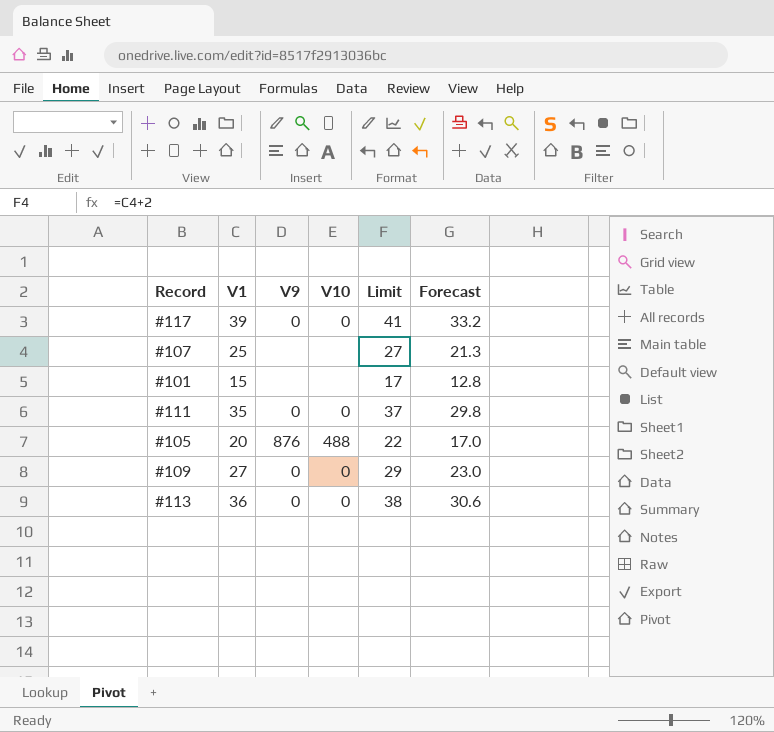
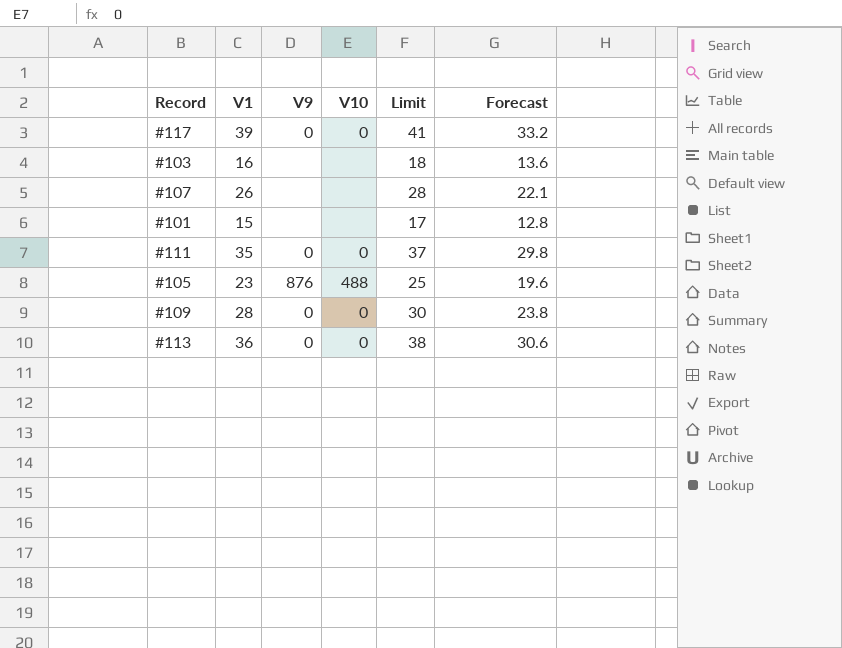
row #103: none -> 16 | none | none | 18 | 13.6
#107 | V1: 25 -> 26
#107 | Limit: 27 -> 28
#107 | Forecast: 21.3 -> 22.1
#105 | V1: 20 -> 23
#105 | Limit: 22 -> 25
#105 | Forecast: 17.0 -> 19.6
#109 | V1: 27 -> 28
#109 | Limit: 29 -> 30
#109 | Forecast: 23.0 -> 23.8

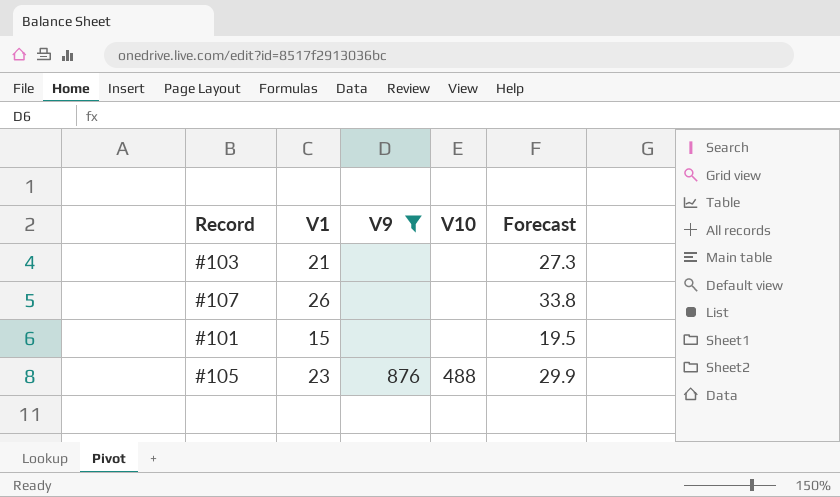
filter: none -> V9 != 0
column Limit | formula: [V1] + 2 -> none
column Forecast | formula: [V1] * 0.85 -> [V1] * 1.3
#103 | V1: 16 -> 21

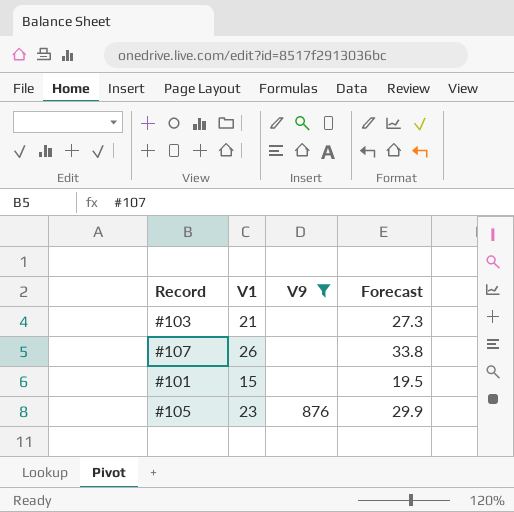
column V10 | position: 4 -> none

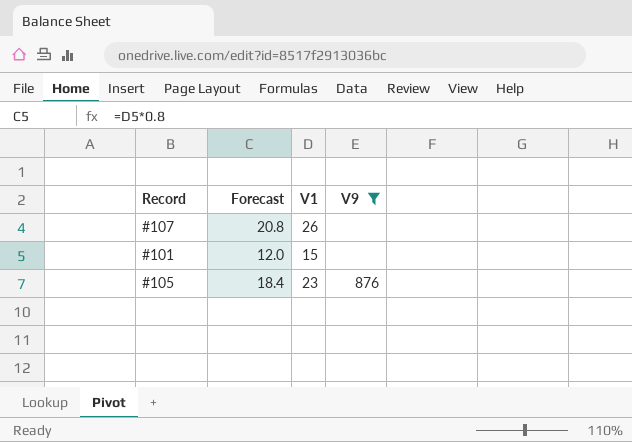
column Forecast | formula: [V1] * 1.3 -> [V1] * 0.8
column Forecast | position: 4 -> 2
row #103: 21 | none | 27.3 -> none

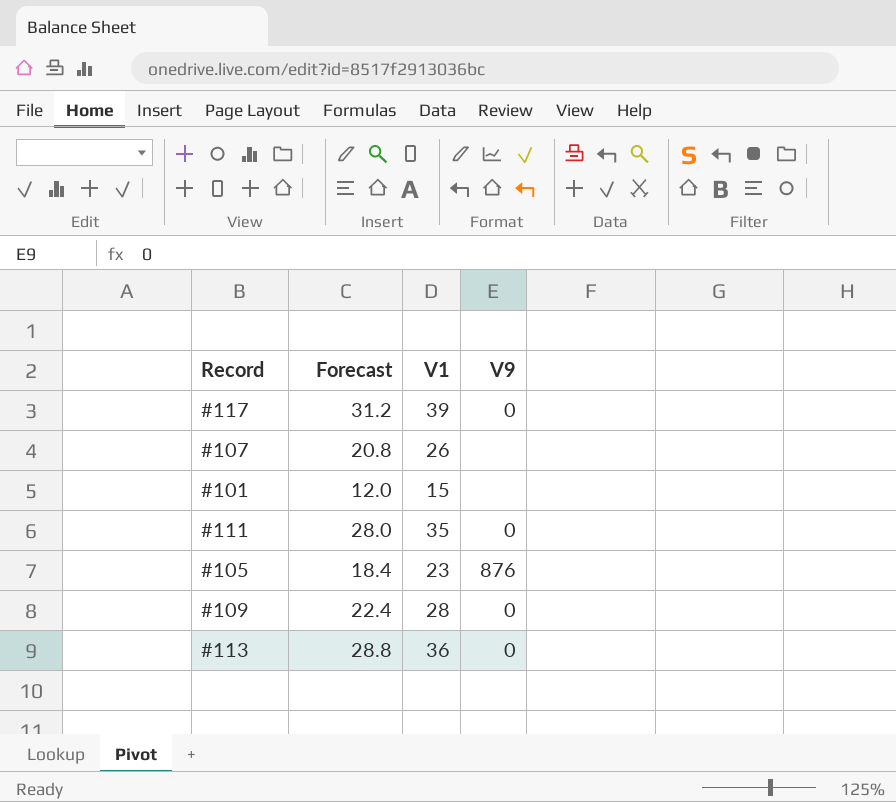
filter: V9 != 0 -> none

